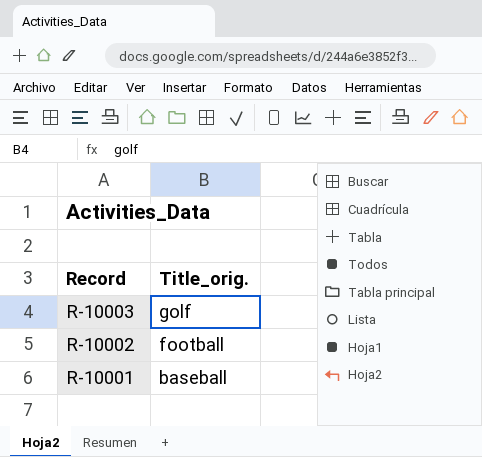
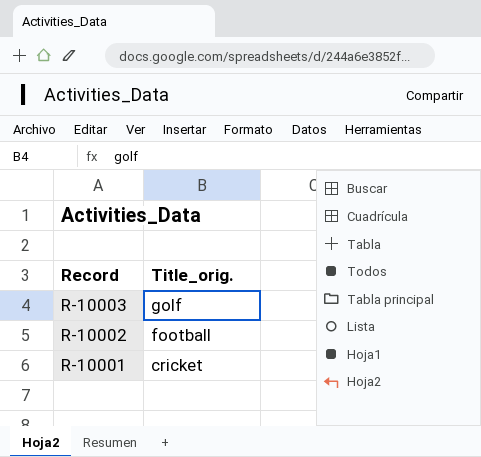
R-10001 | Title_orig.: baseball -> cricket

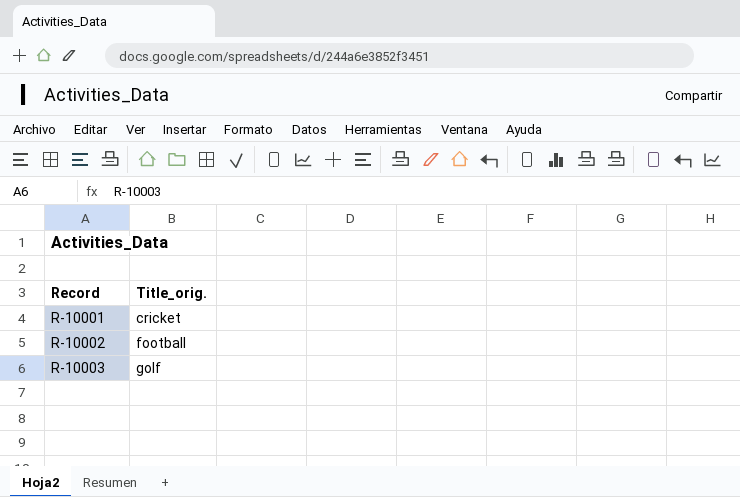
row order: Record descending -> Record ascending

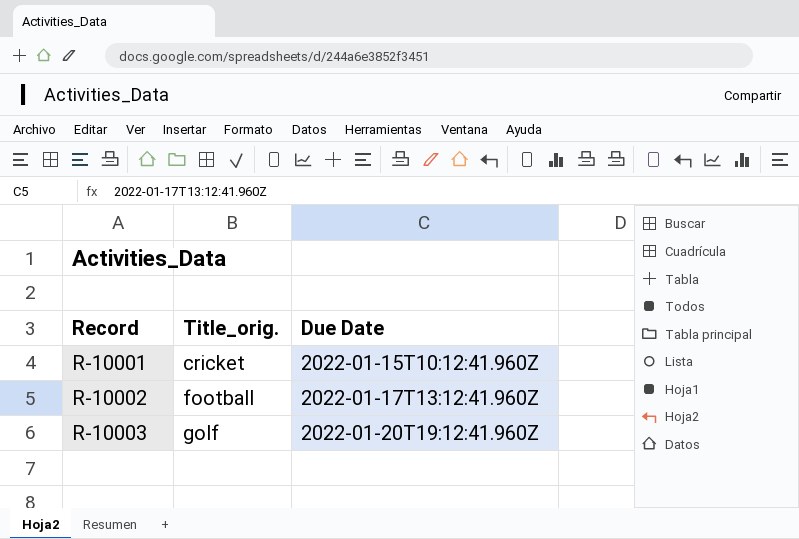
column Due Date | position: none -> 3

